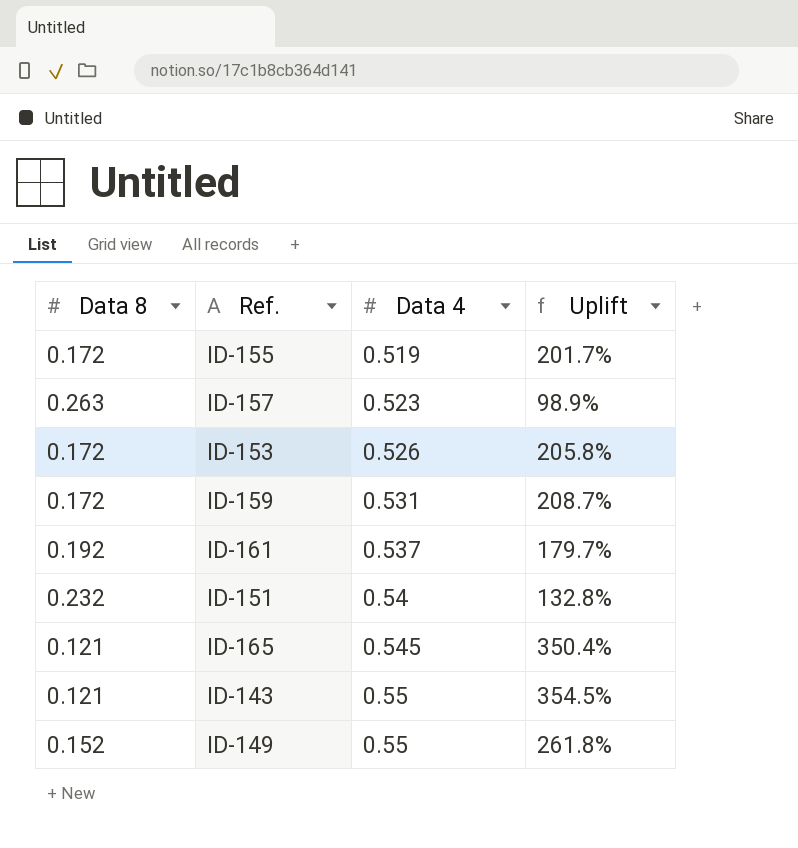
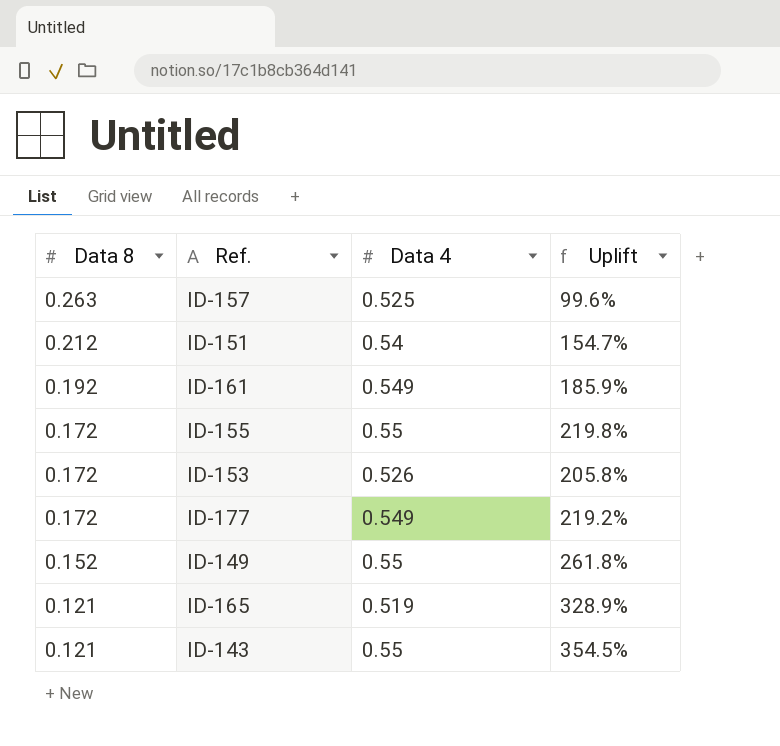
row order: Data 4 ascending -> Data 8 descending
row ID-159: 0.172 | 0.531 | 208.7% -> none
ID-157 | Data 4: 0.523 -> 0.525
ID-157 | Uplift: 98.9% -> 99.6%
ID-151 | Data 8: 0.232 -> 0.212
ID-151 | Uplift: 132.8% -> 154.7%
ID-161 | Data 4: 0.537 -> 0.549
ID-161 | Uplift: 179.7% -> 185.9%
ID-155 | Data 4: 0.519 -> 0.55
ID-155 | Uplift: 201.7% -> 219.8%
row ID-177: none -> 0.172 | 0.549 | 219.2%
ID-165 | Data 4: 0.545 -> 0.519
ID-165 | Uplift: 350.4% -> 328.9%

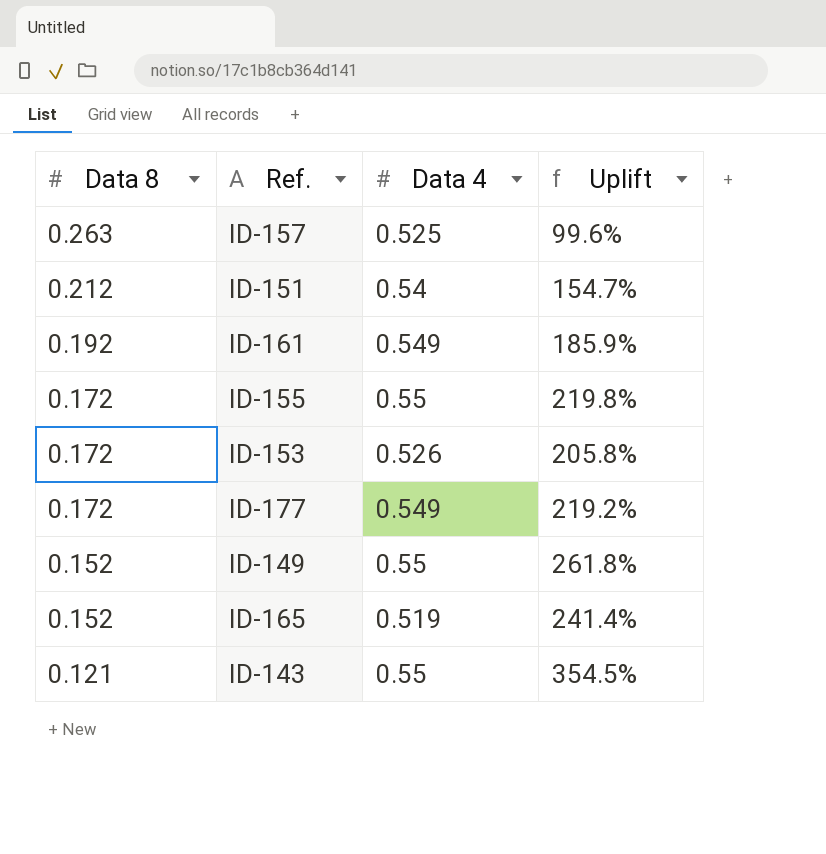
ID-165 | Data 8: 0.121 -> 0.152
ID-165 | Uplift: 328.9% -> 241.4%

